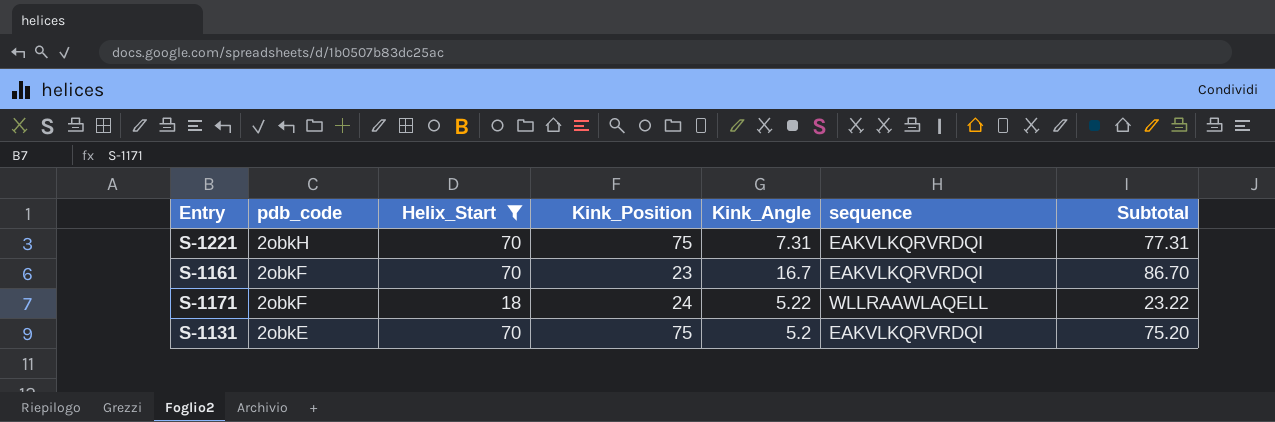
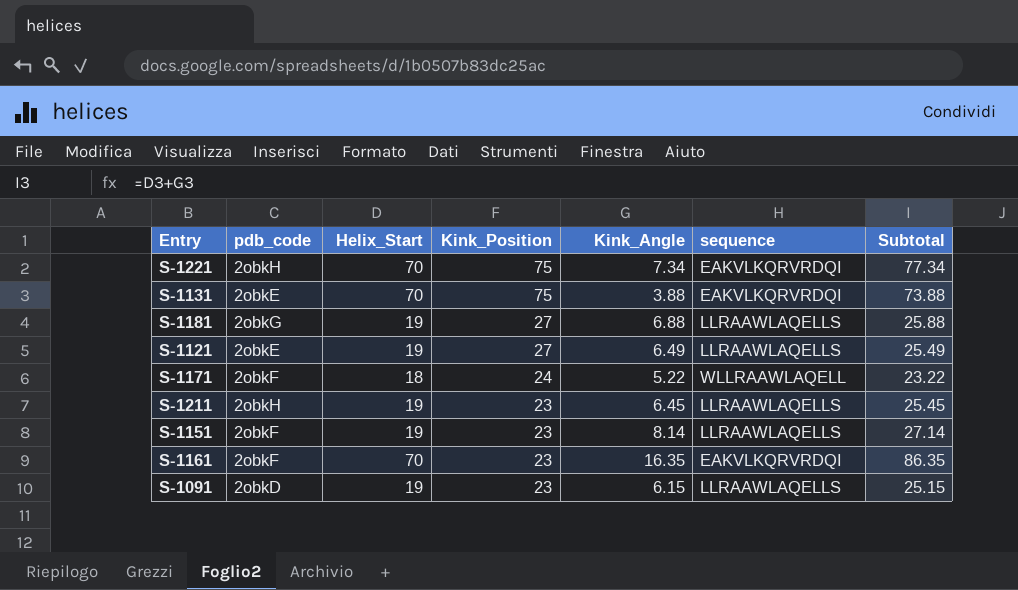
filter: Helix_Start != 19 -> none
row order: pdb_code descending -> Kink_Position descending
S-1221 | Kink_Angle: 7.31 -> 7.34
S-1221 | Subtotal: 77.31 -> 77.34
S-1131 | Kink_Angle: 5.2 -> 3.88
S-1131 | Subtotal: 75.20 -> 73.88
S-1161 | Kink_Angle: 16.7 -> 16.35
S-1161 | Subtotal: 86.70 -> 86.35

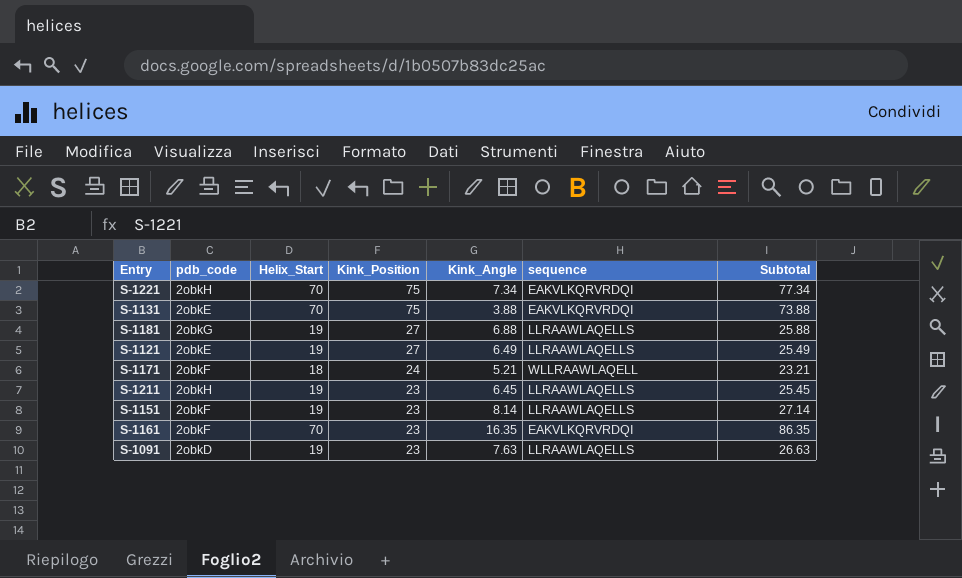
S-1171 | Kink_Angle: 5.22 -> 5.21
S-1171 | Subtotal: 23.22 -> 23.21
S-1091 | Kink_Angle: 6.15 -> 7.63
S-1091 | Subtotal: 25.15 -> 26.63

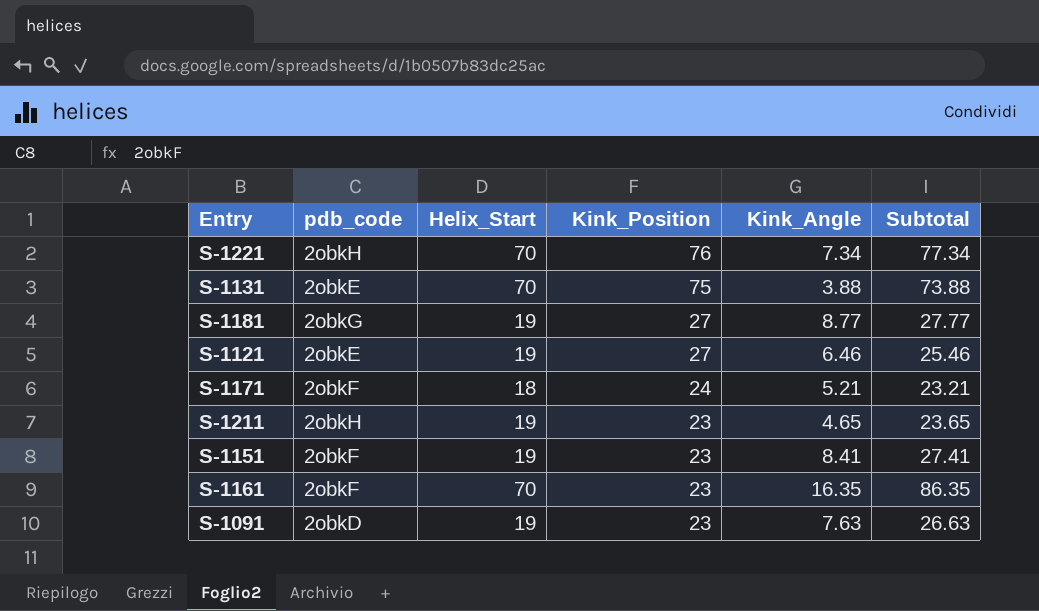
column sequence | position: 6 -> none
S-1221 | Kink_Position: 75 -> 76
S-1181 | Kink_Angle: 6.88 -> 8.77
S-1181 | Subtotal: 25.88 -> 27.77
S-1121 | Kink_Angle: 6.49 -> 6.46
S-1121 | Subtotal: 25.49 -> 25.46
S-1211 | Kink_Angle: 6.45 -> 4.65
S-1211 | Subtotal: 25.45 -> 23.65
S-1151 | Kink_Angle: 8.14 -> 8.41
S-1151 | Subtotal: 27.14 -> 27.41

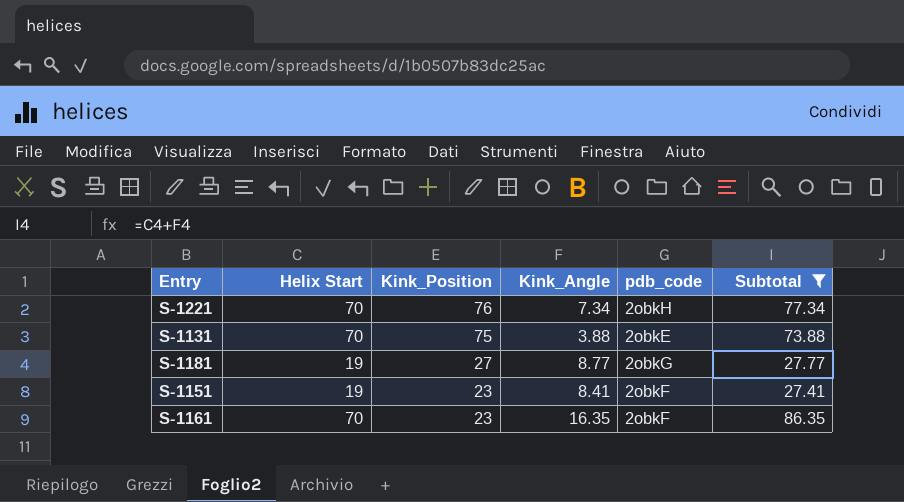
filter: none -> Subtotal >= 27.41
column name: Helix_Start -> Helix Start
column pdb_code | position: 2 -> 5

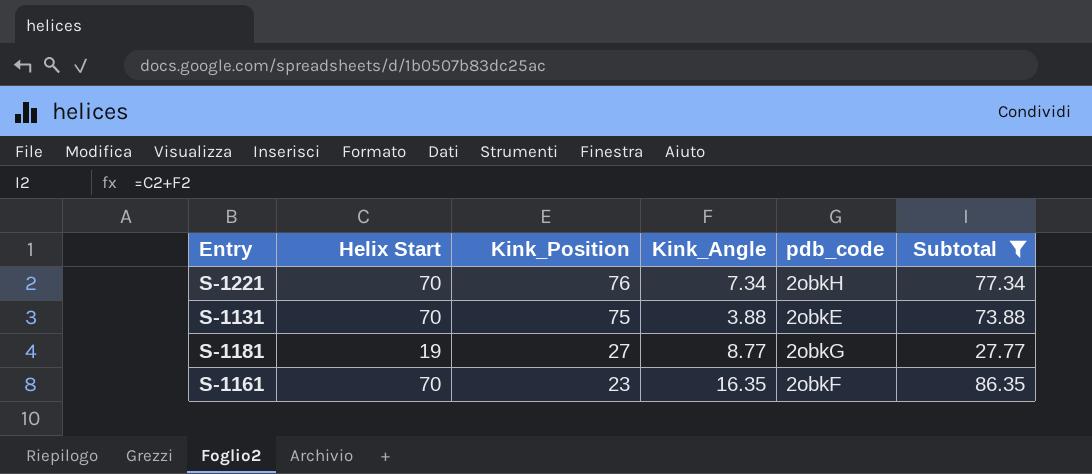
row S-1151: 19 | 23 | 8.41 | 2obkF | 27.41 -> none

